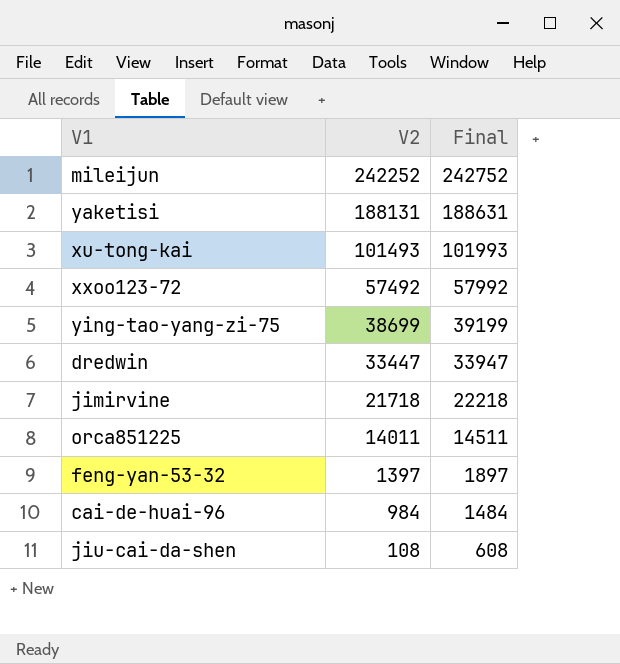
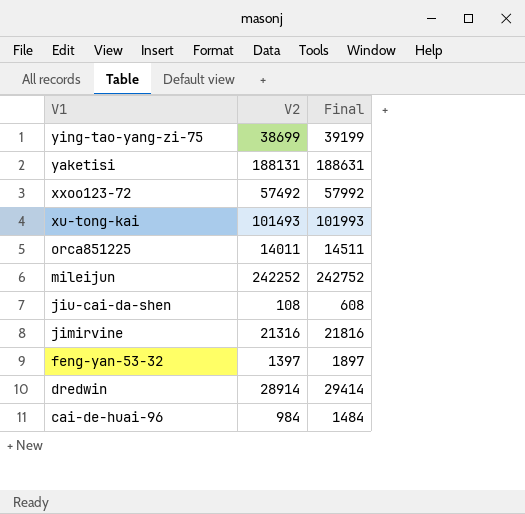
row order: V2 descending -> V1 descending
jimirvine | V2: 21718 -> 21316
jimirvine | Final: 22218 -> 21816
dredwin | V2: 33447 -> 28914
dredwin | Final: 33947 -> 29414

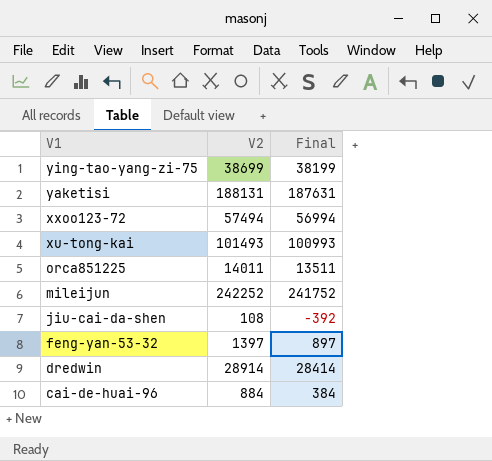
column Final | formula: [V2] + 500 -> [V2] - 500
row jimirvine: 21316 | 21816 -> none
xxoo123-72 | V2: 57492 -> 57494
cai-de-huai-96 | V2: 984 -> 884

